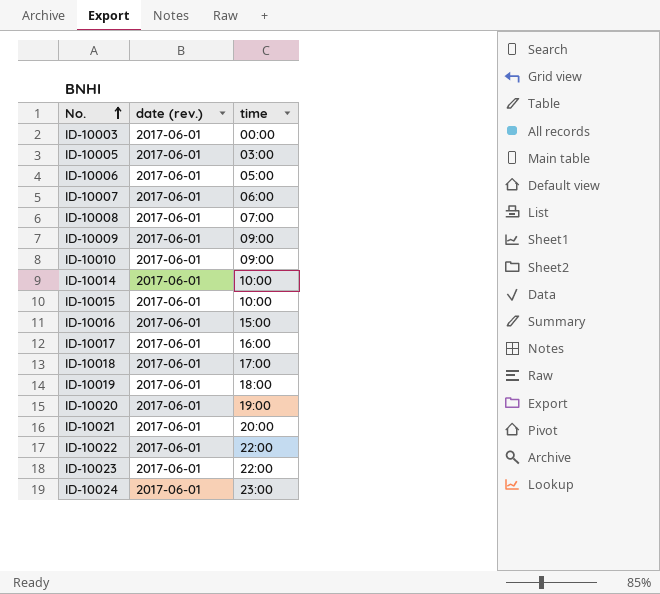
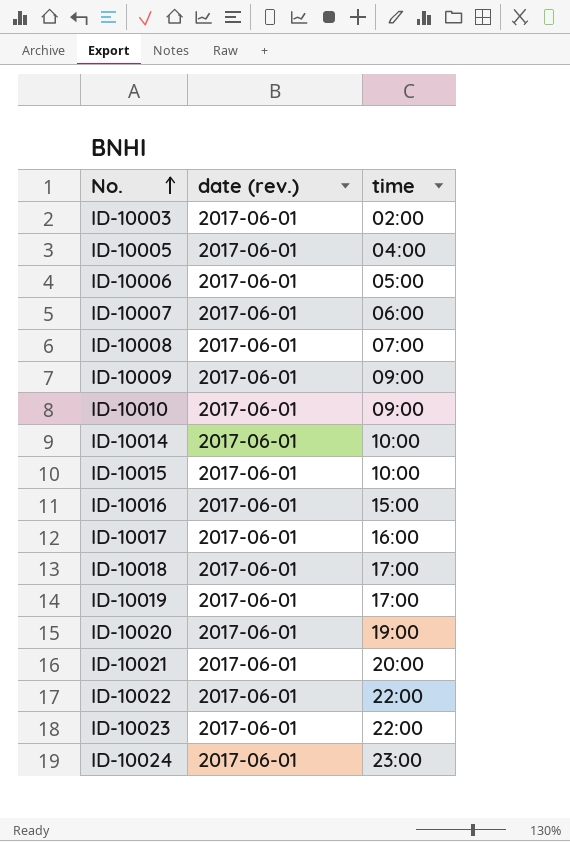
ID-10003 | time: 00:00 -> 02:00
ID-10005 | time: 03:00 -> 04:00
ID-10019 | time: 18:00 -> 17:00

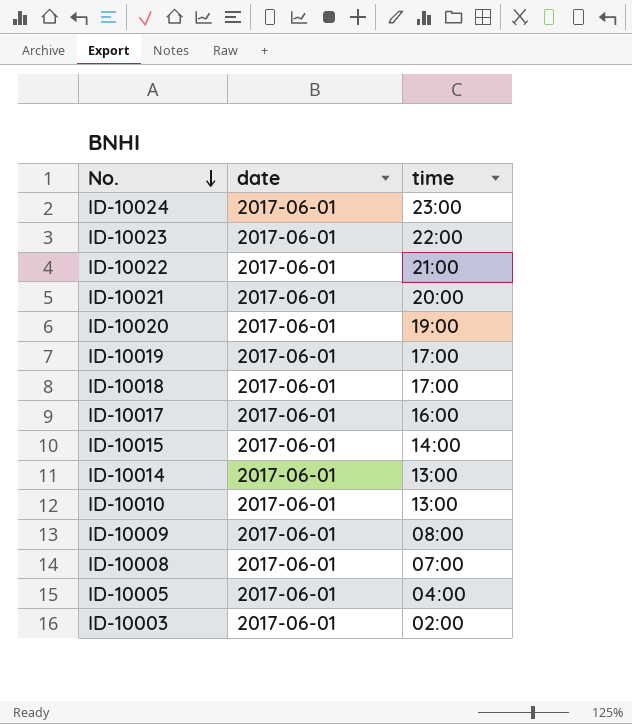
row order: No. ascending -> No. descending
column name: date (rev.) -> date
row ID-10006: 2017-06-01 | 05:00 -> none
row ID-10007: 2017-06-01 | 06:00 -> none
row ID-10016: 2017-06-01 | 15:00 -> none
ID-10022 | time: 22:00 -> 21:00
ID-10015 | time: 10:00 -> 14:00
ID-10014 | time: 10:00 -> 13:00
ID-10010 | time: 09:00 -> 13:00
ID-10009 | time: 09:00 -> 08:00

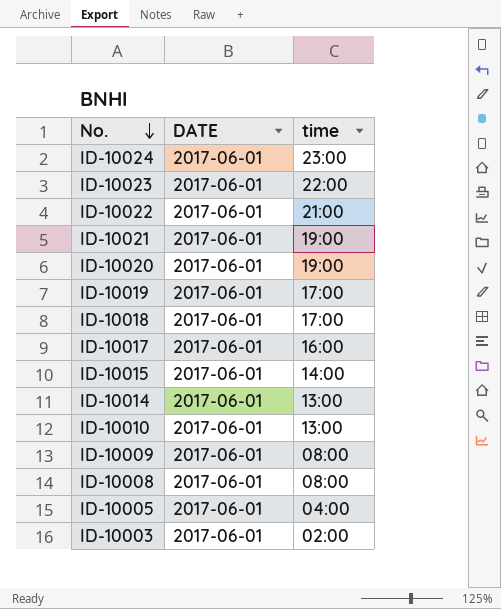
column name: date -> DATE
ID-10021 | time: 20:00 -> 19:00
ID-10008 | time: 07:00 -> 08:00

